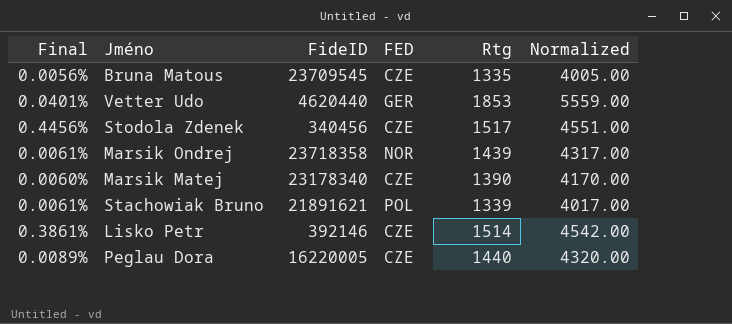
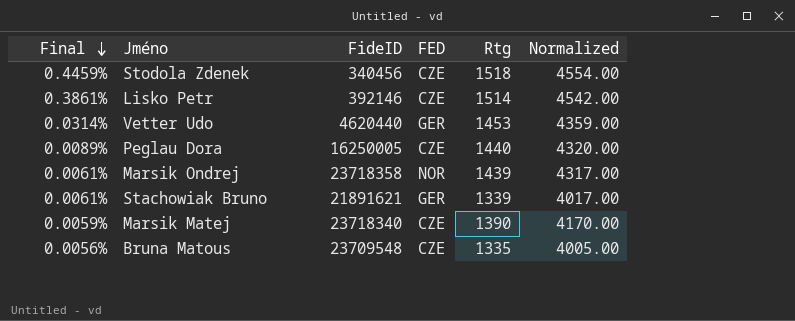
row order: none -> Final descending
Stodola Zdenek | Final: 0.4456% -> 0.4459%
Stodola Zdenek | Rtg: 1517 -> 1518
Stodola Zdenek | Normalized: 4551.00 -> 4554.00
Vetter Udo | Final: 0.0401% -> 0.0314%
Vetter Udo | Rtg: 1853 -> 1453
Vetter Udo | Normalized: 5559.00 -> 4359.00
Peglau Dora | FideID: 16220005 -> 16250005
Stachowiak Bruno | FED: POL -> GER
Marsik Matej | Final: 0.0060% -> 0.0059%
Marsik Matej | FideID: 23178340 -> 23718340
Bruna Matous | FideID: 23709545 -> 23709548

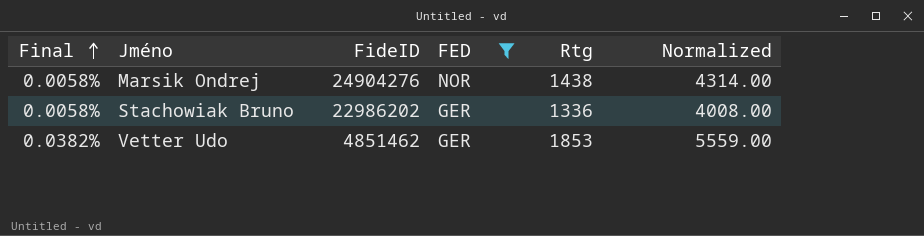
filter: none -> FED != CZE
row order: Final descending -> Final ascending
Marsik Ondrej | Final: 0.0061% -> 0.0058%
Marsik Ondrej | FideID: 23718358 -> 24904276
Marsik Ondrej | Rtg: 1439 -> 1438
Marsik Ondrej | Normalized: 4317.00 -> 4314.00
Stachowiak Bruno | Final: 0.0061% -> 0.0058%
Stachowiak Bruno | FideID: 21891621 -> 22986202
Stachowiak Bruno | Rtg: 1339 -> 1336
Stachowiak Bruno | Normalized: 4017.00 -> 4008.00
Vetter Udo | Final: 0.0314% -> 0.0382%
Vetter Udo | FideID: 4620440 -> 4851462
Vetter Udo | Rtg: 1453 -> 1853
Vetter Udo | Normalized: 4359.00 -> 5559.00

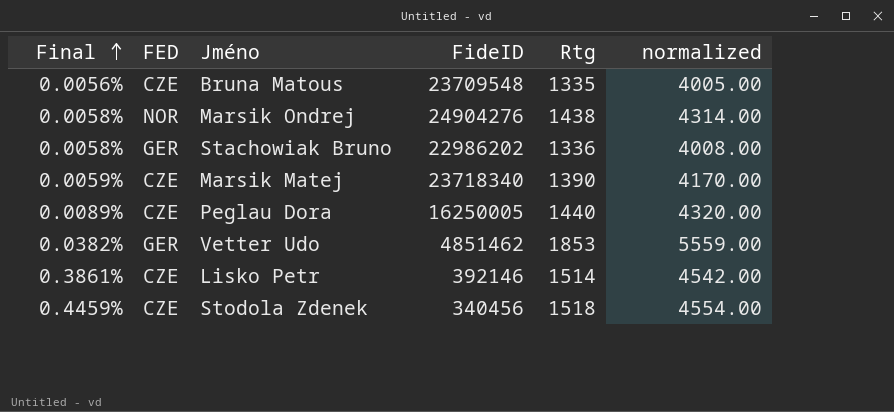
filter: FED != CZE -> none
column FED | position: 4 -> 2
column name: Normalized -> normalized

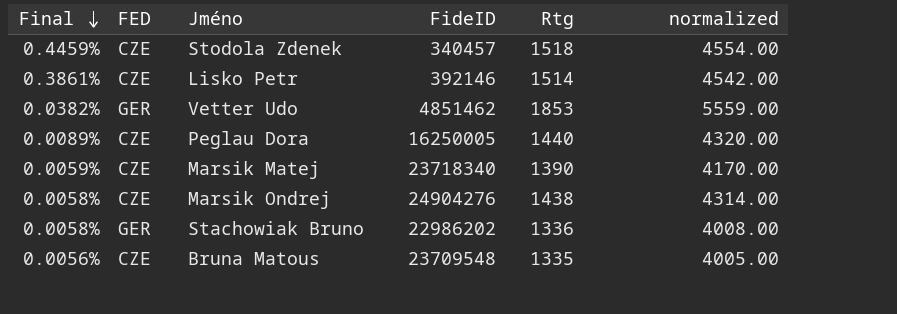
row order: Final ascending -> Final descending
Stodola Zdenek | FideID: 340456 -> 340457
Marsik Ondrej | FED: NOR -> CZE

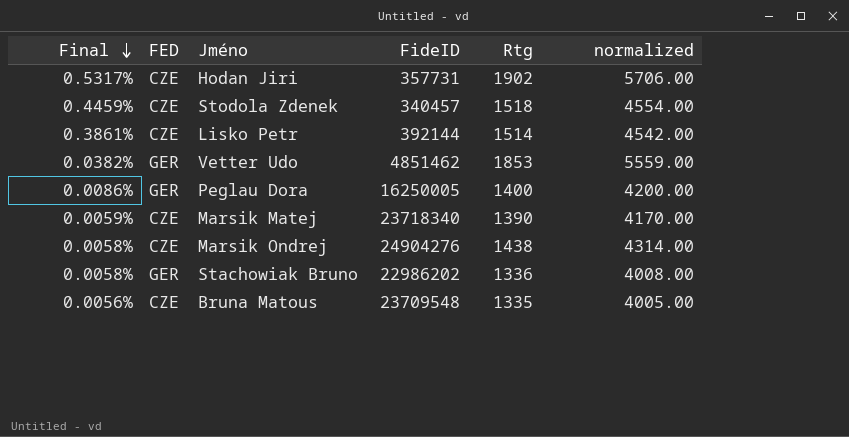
row Hodan Jiri: none -> 0.5317% | CZE | 357731 | 1902 | 5706.00
Lisko Petr | FideID: 392146 -> 392144
Peglau Dora | Final: 0.0089% -> 0.0086%
Peglau Dora | FED: CZE -> GER
Peglau Dora | Rtg: 1440 -> 1400
Peglau Dora | normalized: 4320.00 -> 4200.00

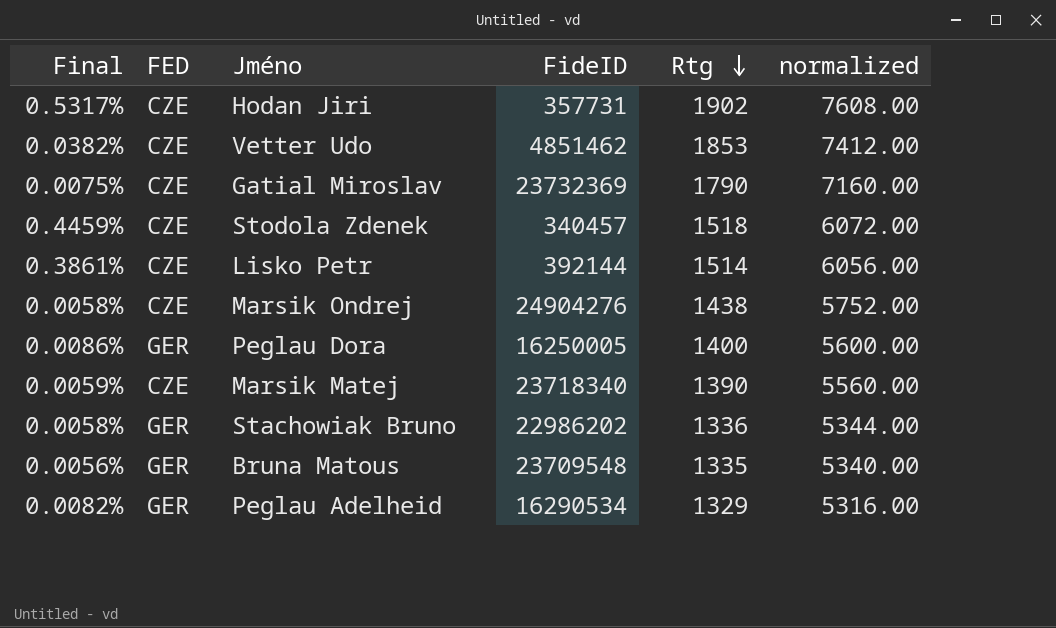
row order: Final descending -> Rtg descending
column normalized | formula: [Rtg] * 3 -> [Rtg] * 4
Vetter Udo | FED: GER -> CZE
row Gatial Miroslav: none -> 0.0075% | CZE | 23732369 | 1790 | 7160.00
Bruna Matous | FED: CZE -> GER
row Peglau Adelheid: none -> 0.0082% | GER | 16290534 | 1329 | 5316.00

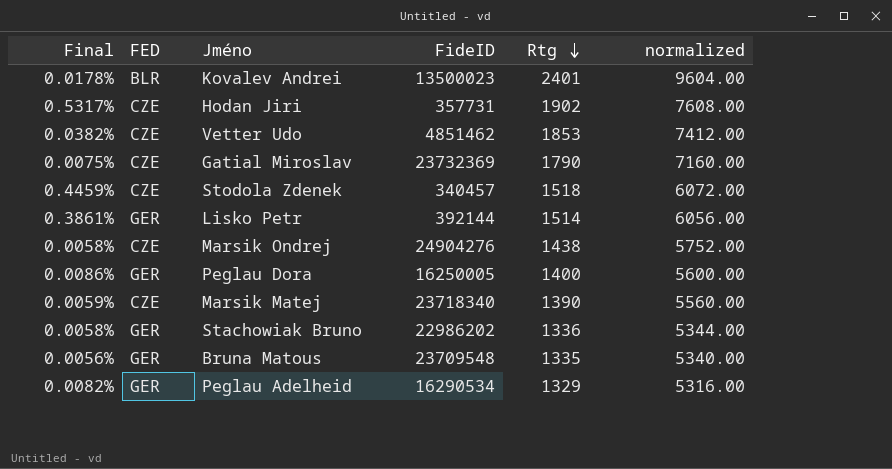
row Kovalev Andrei: none -> 0.0178% | BLR | 13500023 | 2401 | 9604.00
Lisko Petr | FED: CZE -> GER

